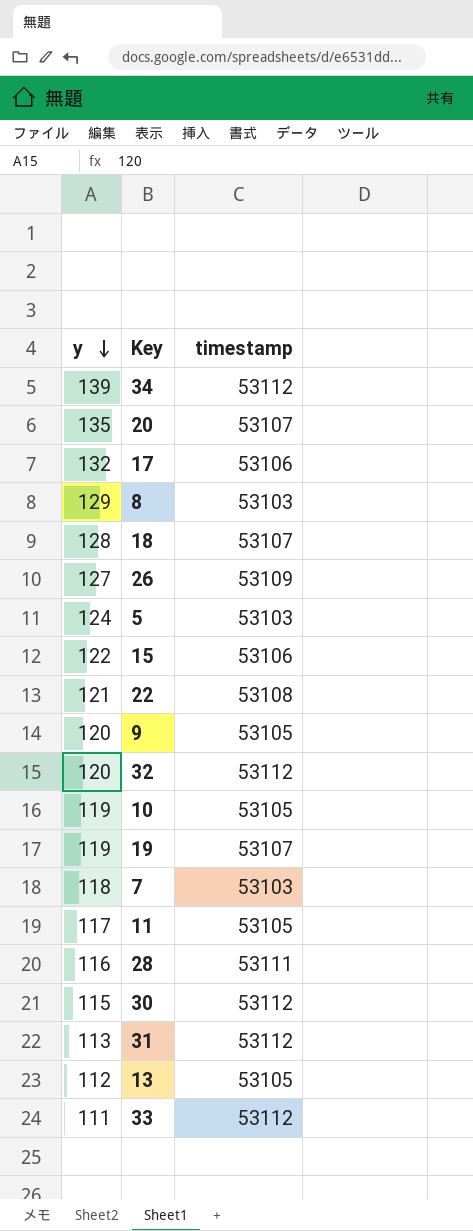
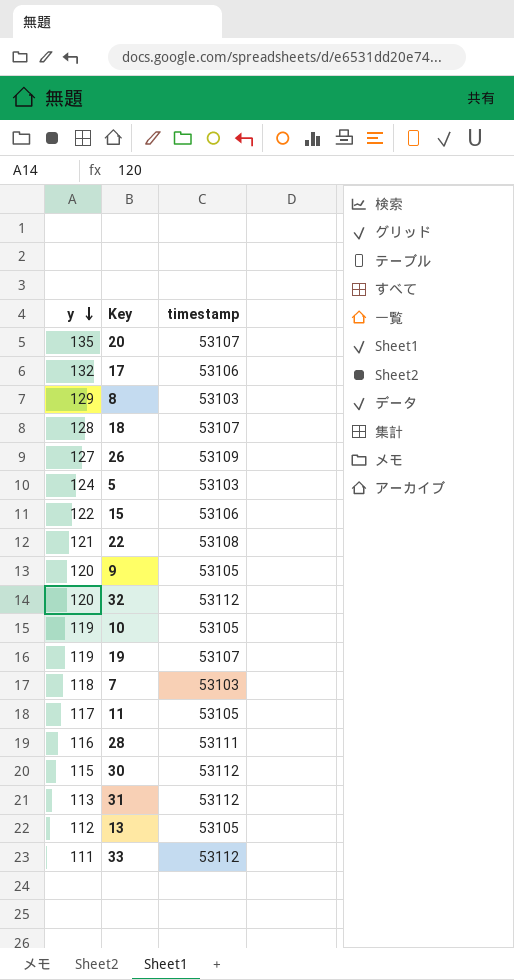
row 34: 139 | 53112 -> none

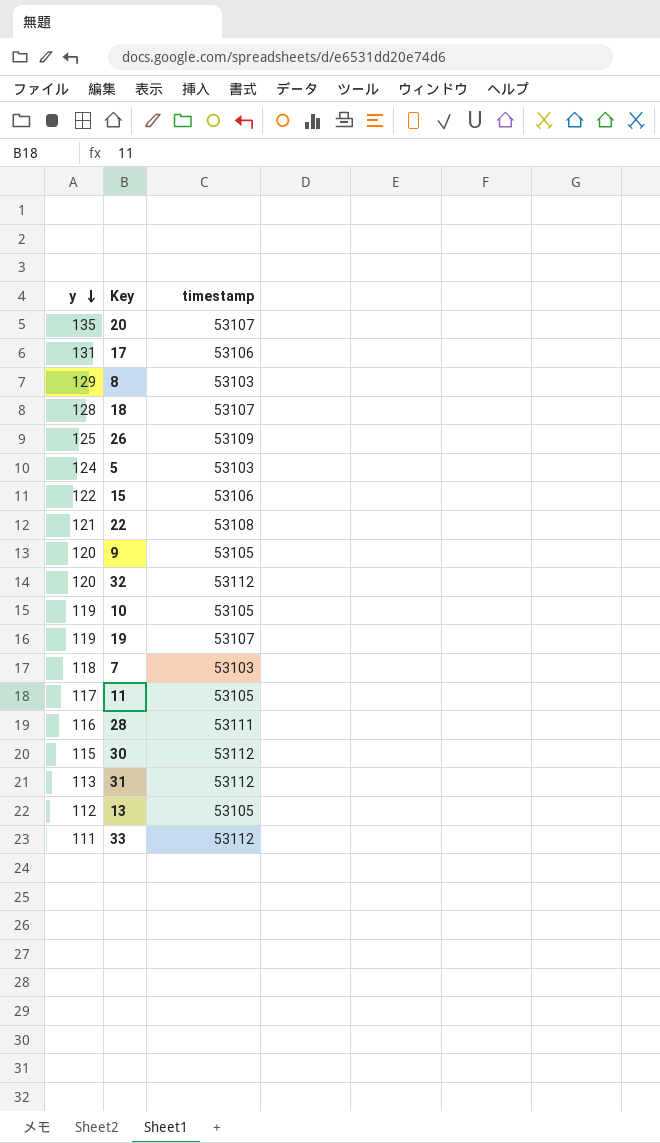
17 | y: 132 -> 131
26 | y: 127 -> 125

